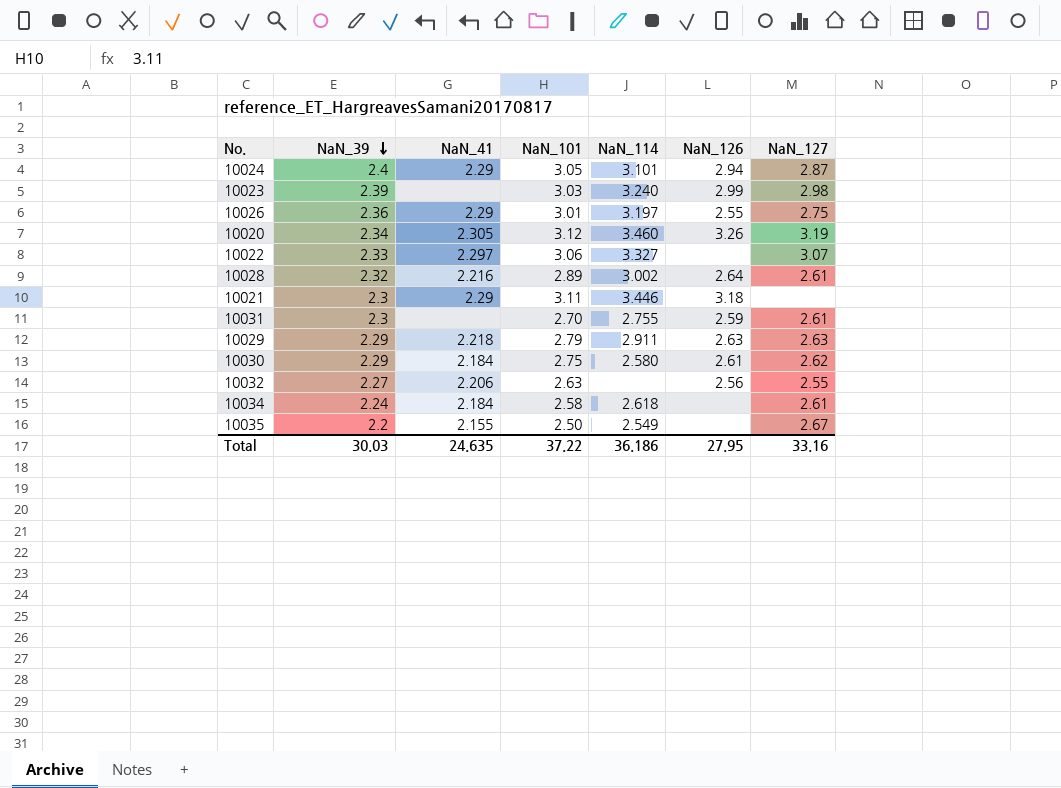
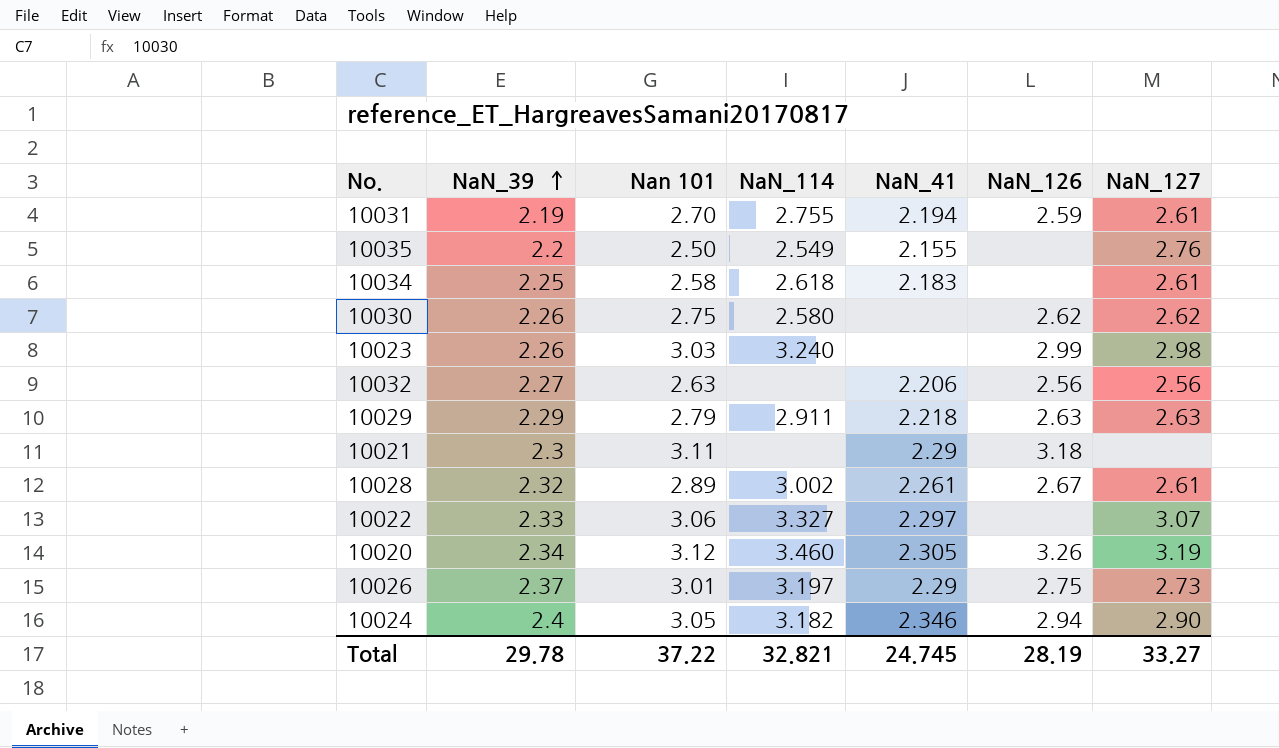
row order: NaN_39 descending -> NaN_39 ascending
column name: NaN_101 -> Nan 101
column NaN_41 | position: 3 -> 5
10031 | NaN_39: 2.3 -> 2.19
10031 | NaN_41: none -> 2.194
10035 | NaN_127: 2.67 -> 2.76
10034 | NaN_39: 2.24 -> 2.25
10034 | NaN_41: 2.184 -> 2.183
10030 | NaN_39: 2.29 -> 2.26
10030 | NaN_41: 2.184 -> none
10030 | NaN_126: 2.61 -> 2.62
10023 | NaN_39: 2.39 -> 2.26
10032 | NaN_127: 2.55 -> 2.56
10021 | NaN_114: 3.446 -> none
10028 | NaN_41: 2.216 -> 2.261
10028 | NaN_126: 2.64 -> 2.67
10026 | NaN_39: 2.36 -> 2.37
10026 | NaN_126: 2.55 -> 2.75
10026 | NaN_127: 2.75 -> 2.73
10024 | NaN_114: 3.101 -> 3.182
10024 | NaN_41: 2.29 -> 2.346
10024 | NaN_127: 2.87 -> 2.90
Total | NaN_39: 30.03 -> 29.78
Total | NaN_114: 36.186 -> 32.821
Total | NaN_41: 24.635 -> 24.745
Total | NaN_126: 27.95 -> 28.19
Total | NaN_127: 33.16 -> 33.27

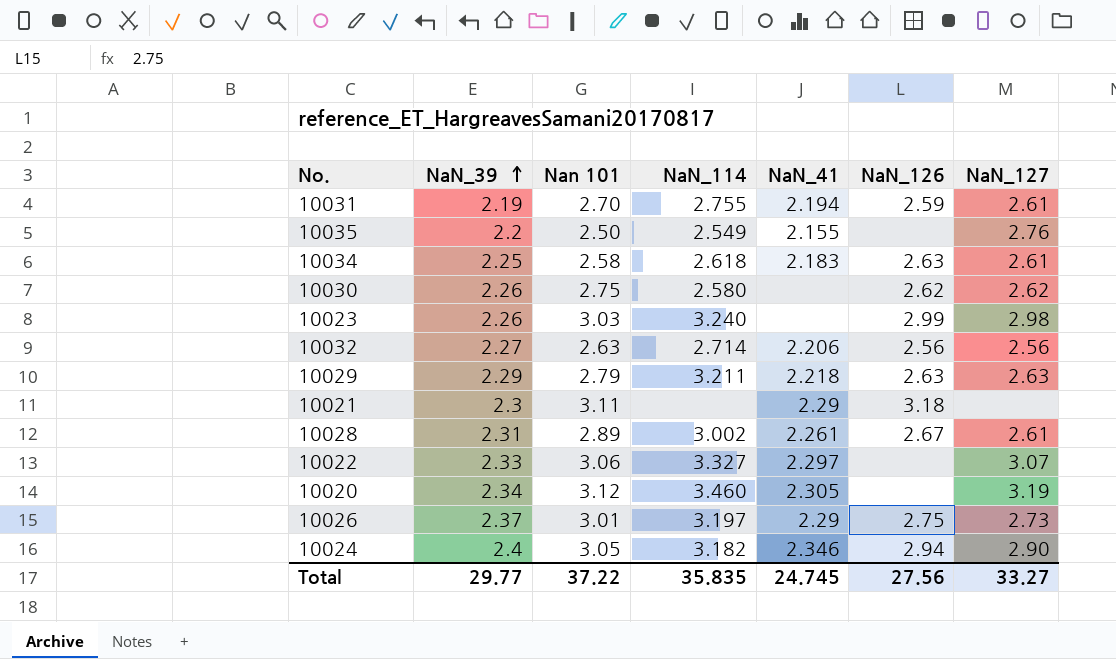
10034 | NaN_126: none -> 2.63
10032 | NaN_114: none -> 2.714
10029 | NaN_114: 2.911 -> 3.211
10028 | NaN_39: 2.32 -> 2.31
10020 | NaN_126: 3.26 -> none
Total | NaN_39: 29.78 -> 29.77
Total | NaN_114: 32.821 -> 35.835
Total | NaN_126: 28.19 -> 27.56

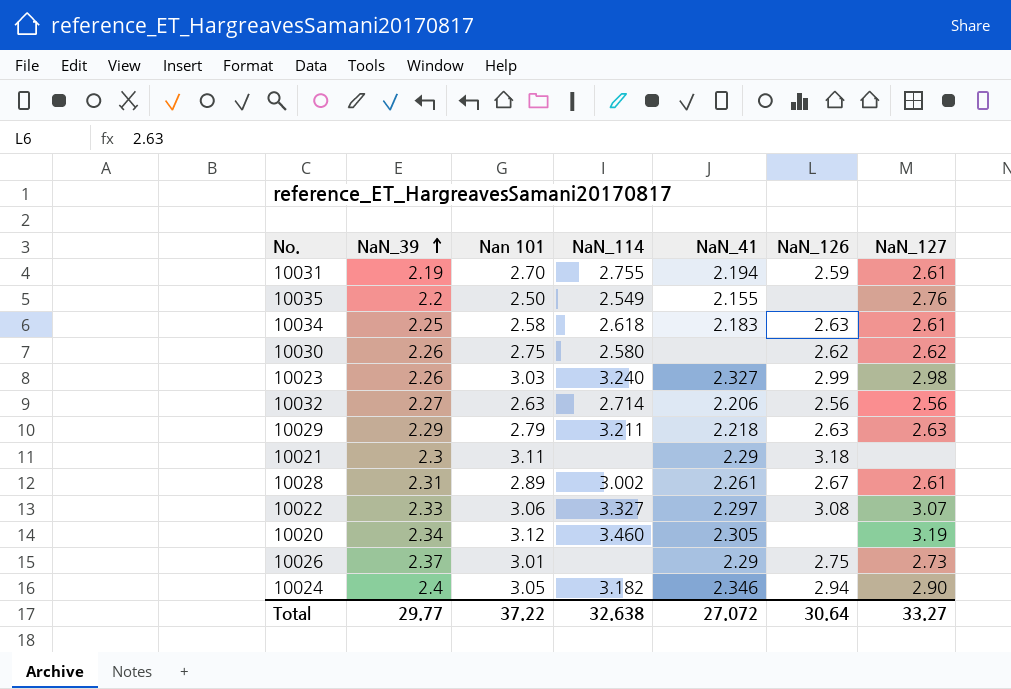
10023 | NaN_41: none -> 2.327
10022 | NaN_126: none -> 3.08
10026 | NaN_114: 3.197 -> none
Total | NaN_114: 35.835 -> 32.638
Total | NaN_41: 24.745 -> 27.072
Total | NaN_126: 27.56 -> 30.64

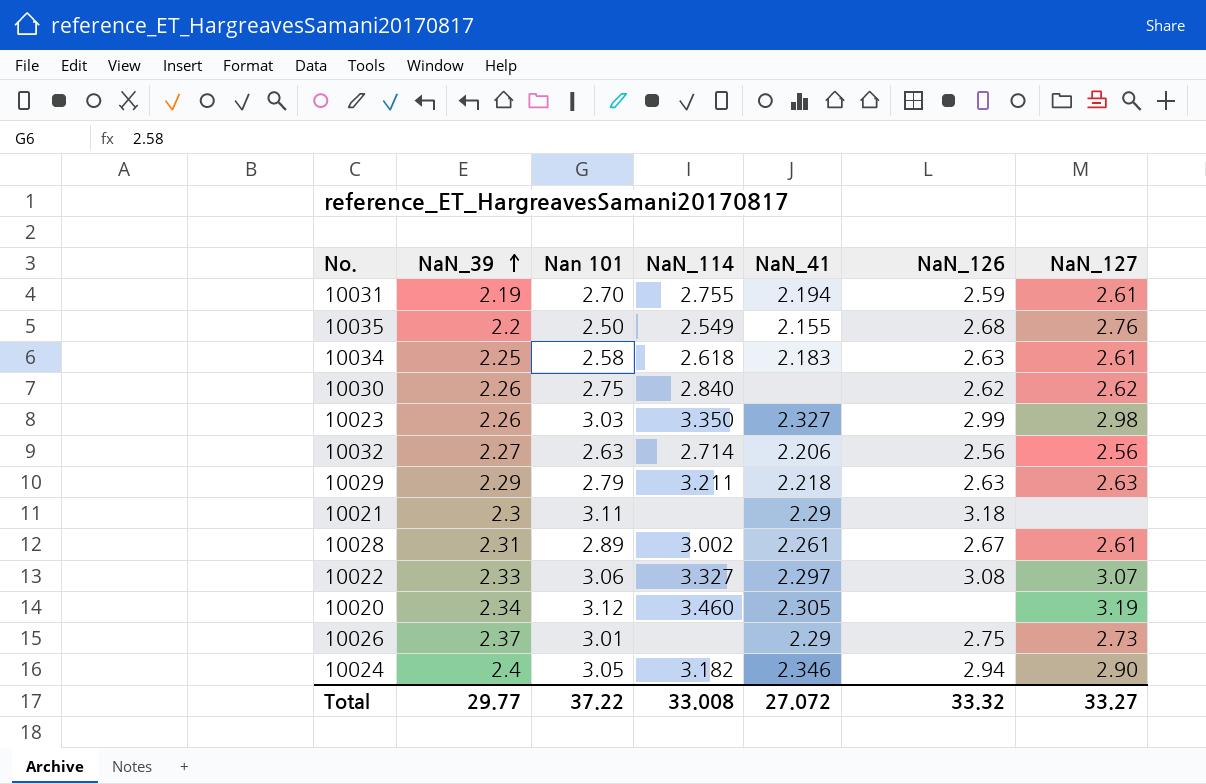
10035 | NaN_126: none -> 2.68
10030 | NaN_114: 2.580 -> 2.840
10023 | NaN_114: 3.240 -> 3.350
Total | NaN_114: 32.638 -> 33.008
Total | NaN_126: 30.64 -> 33.32

